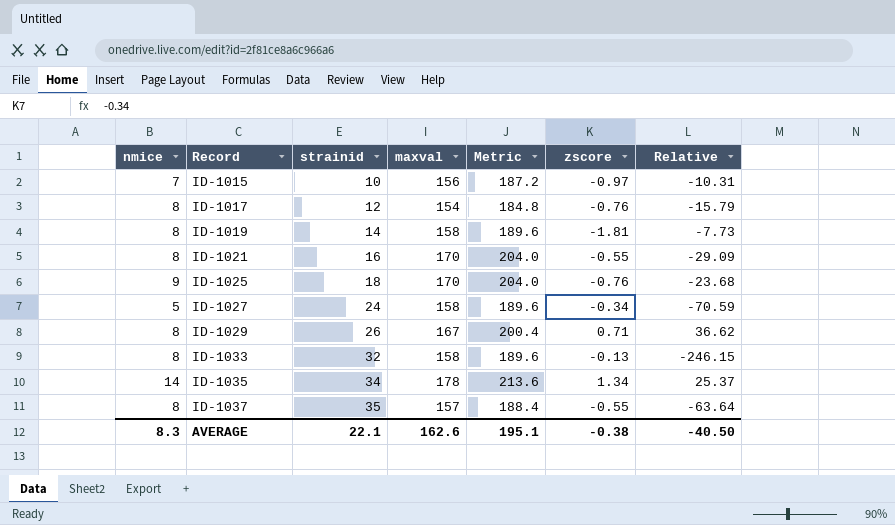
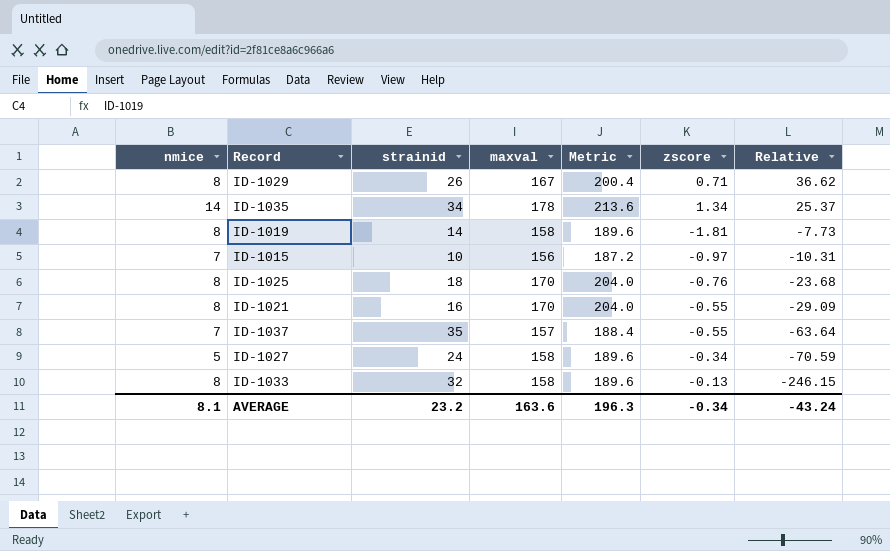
row order: Record ascending -> Relative descending
row ID-1017: 8 | 12 | 154 | 184.8 | -0.76 | -15.79 -> none
ID-1025 | nmice: 9 -> 8
ID-1037 | nmice: 8 -> 7
AVERAGE | nmice: 8.3 -> 8.1
AVERAGE | strainid: 22.1 -> 23.2
AVERAGE | maxval: 162.6 -> 163.6
AVERAGE | Metric: 195.1 -> 196.3
AVERAGE | zscore: -0.38 -> -0.34
AVERAGE | Relative: -40.50 -> -43.24

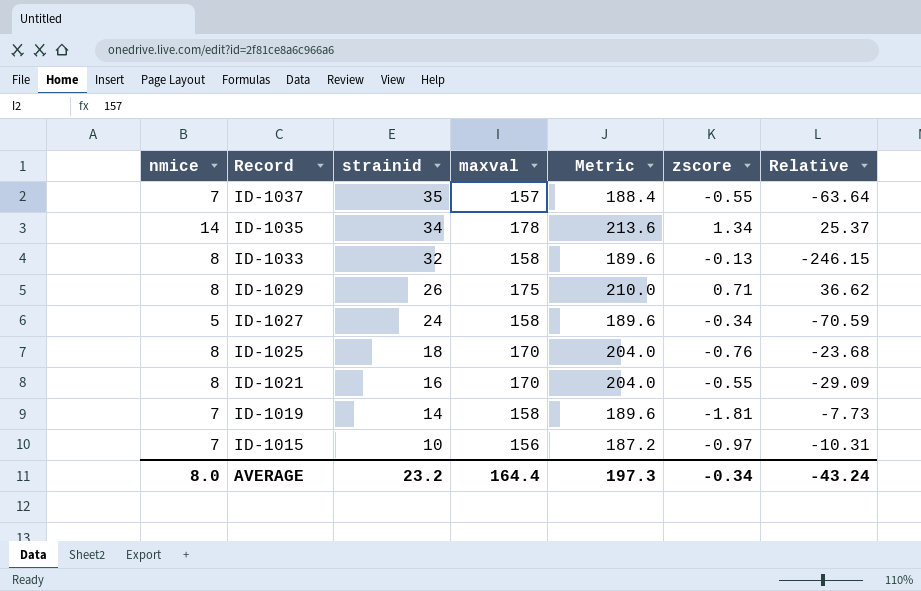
row order: Relative descending -> Record descending
ID-1029 | maxval: 167 -> 175
ID-1029 | Metric: 200.4 -> 210.0
ID-1019 | nmice: 8 -> 7
AVERAGE | nmice: 8.1 -> 8.0
AVERAGE | maxval: 163.6 -> 164.4
AVERAGE | Metric: 196.3 -> 197.3

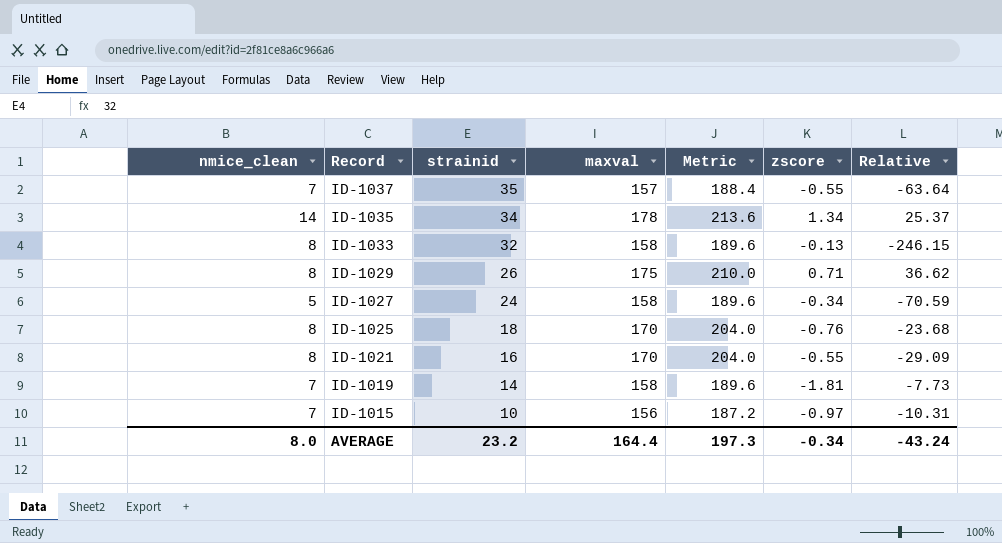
column name: nmice -> nmice_clean

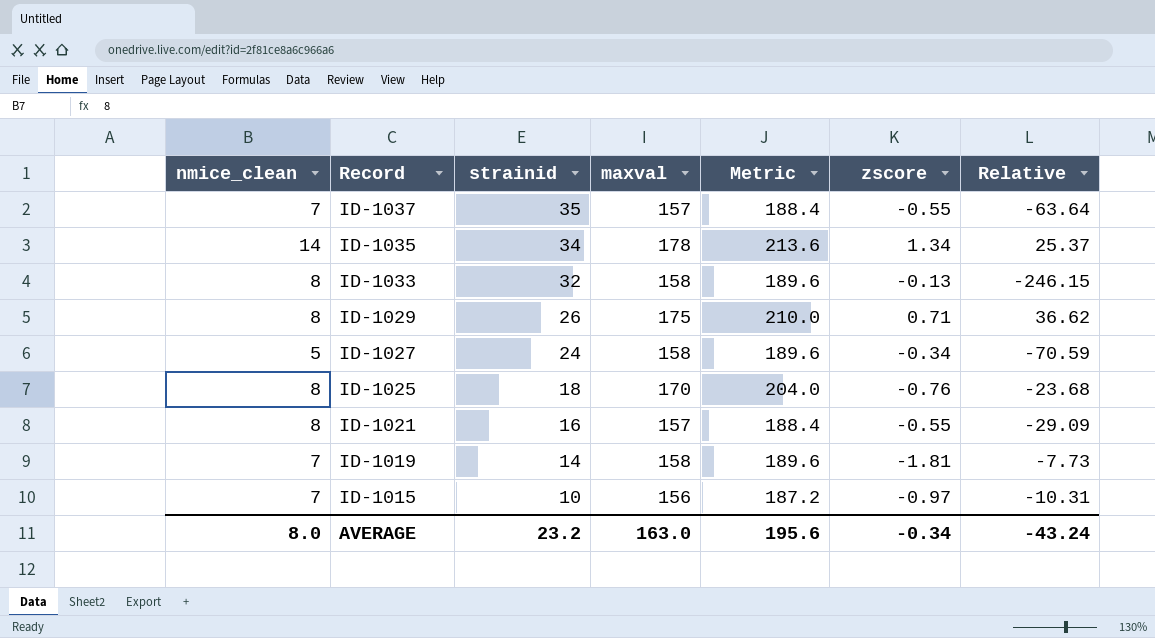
ID-1021 | maxval: 170 -> 157
ID-1021 | Metric: 204.0 -> 188.4
AVERAGE | maxval: 164.4 -> 163.0
AVERAGE | Metric: 197.3 -> 195.6

